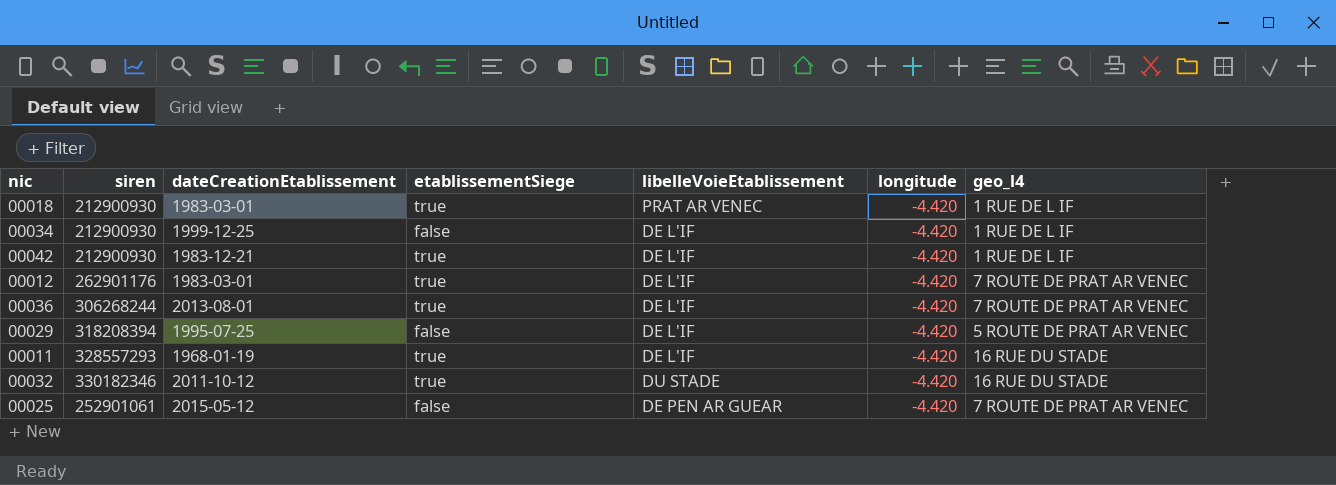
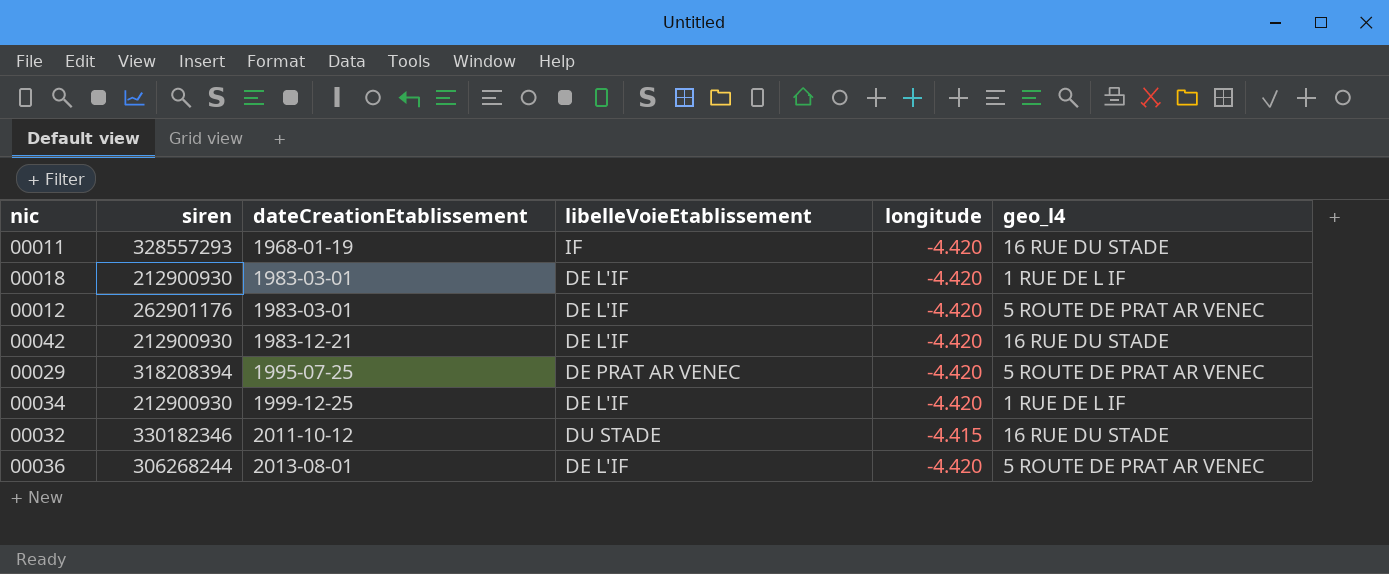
row order: none -> dateCreationEtablissement ascending
column etablissementSiege | position: 4 -> none
row 00025: 252901061 | 2015-05-12 | false | DE PEN AR GUEAR | -4.420 | 7 ROUTE DE PRAT AR VENEC -> none
00011 | libelleVoieEtablissement: DE L'IF -> IF
00018 | libelleVoieEtablissement: PRAT AR VENEC -> DE L'IF
00012 | geo_l4: 7 ROUTE DE PRAT AR VENEC -> 5 ROUTE DE PRAT AR VENEC
00042 | geo_l4: 1 RUE DE L IF -> 16 RUE DU STADE
00029 | libelleVoieEtablissement: DE L'IF -> DE PRAT AR VENEC
00032 | longitude: -4.420 -> -4.415
00036 | geo_l4: 7 ROUTE DE PRAT AR VENEC -> 5 ROUTE DE PRAT AR VENEC

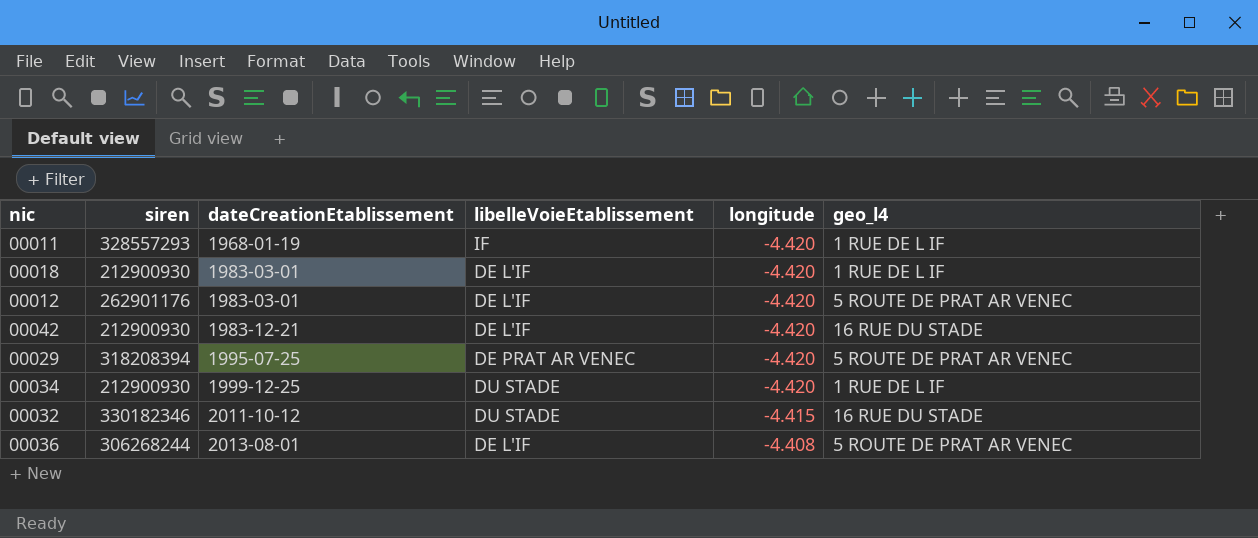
00011 | geo_l4: 16 RUE DU STADE -> 1 RUE DE L IF
00034 | libelleVoieEtablissement: DE L'IF -> DU STADE
00036 | longitude: -4.420 -> -4.408

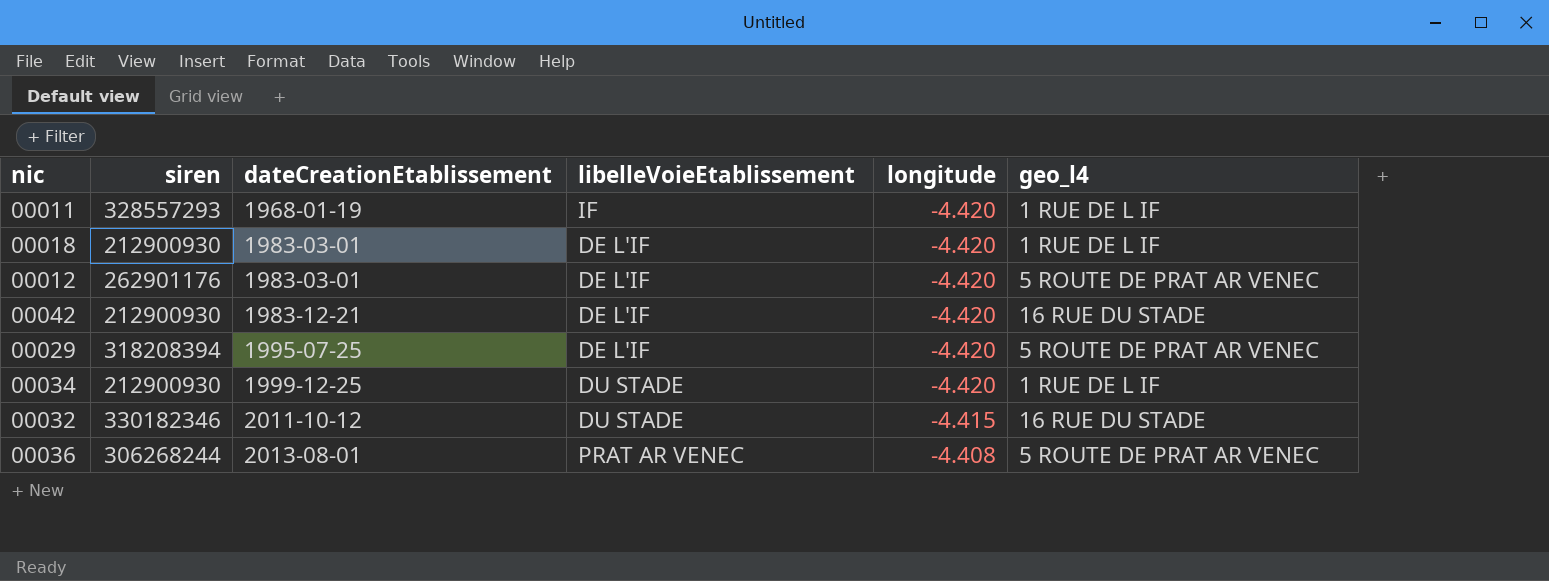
00029 | libelleVoieEtablissement: DE PRAT AR VENEC -> DE L'IF
00036 | libelleVoieEtablissement: DE L'IF -> PRAT AR VENEC

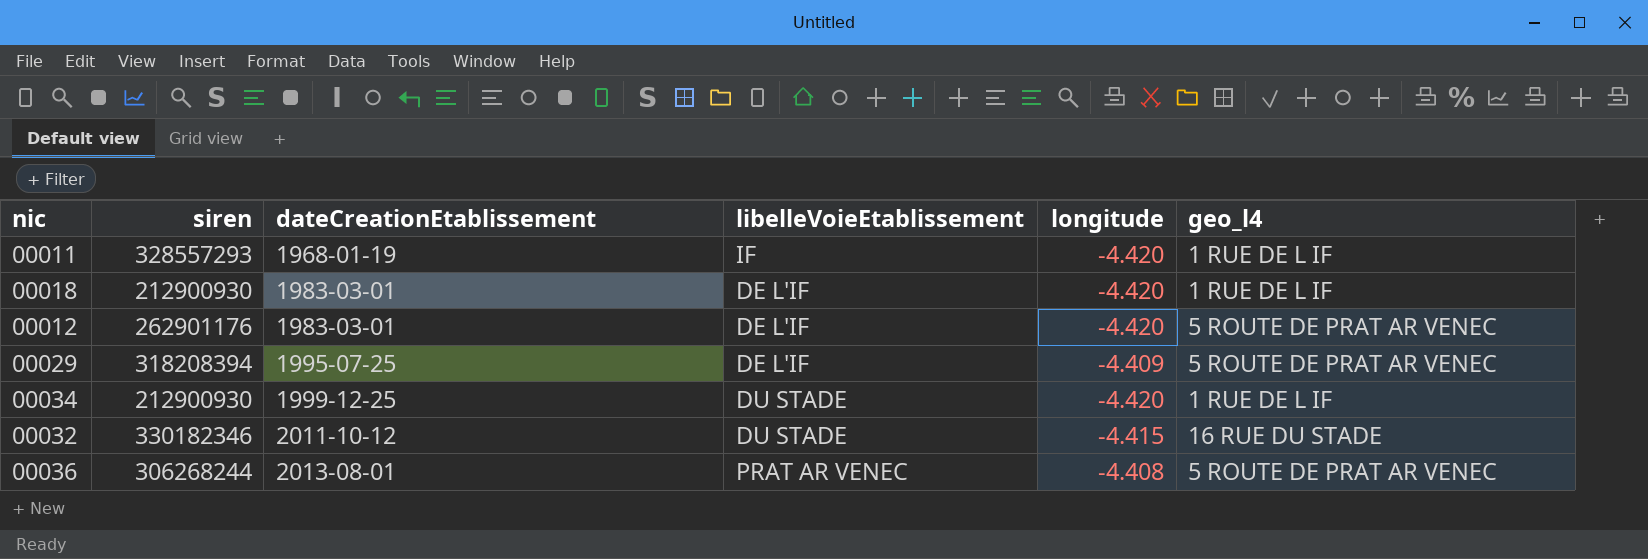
row 00042: 212900930 | 1983-12-21 | DE L'IF | -4.420 | 16 RUE DU STADE -> none
00029 | longitude: -4.420 -> -4.409

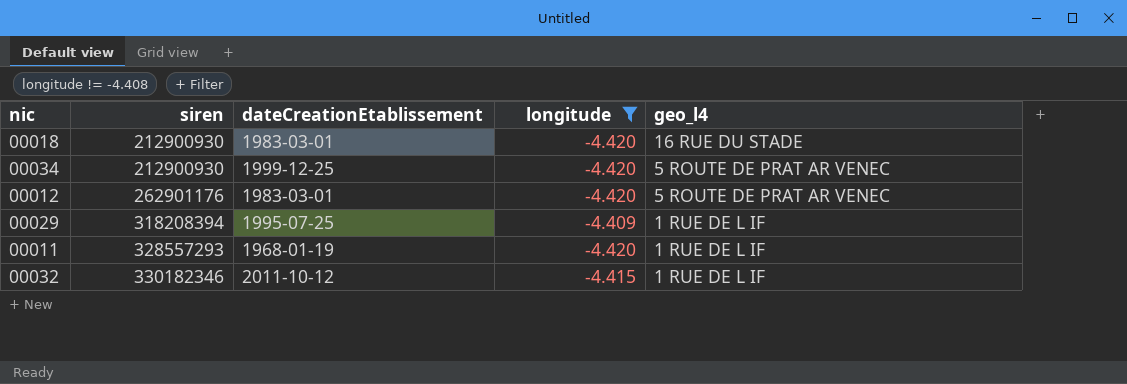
filter: none -> longitude != -4.408
row order: dateCreationEtablissement ascending -> siren ascending
column libelleVoieEtablissement | position: 4 -> none
00018 | geo_l4: 1 RUE DE L IF -> 16 RUE DU STADE
00034 | geo_l4: 1 RUE DE L IF -> 5 ROUTE DE PRAT AR VENEC
00029 | geo_l4: 5 ROUTE DE PRAT AR VENEC -> 1 RUE DE L IF
00032 | geo_l4: 16 RUE DU STADE -> 1 RUE DE L IF

